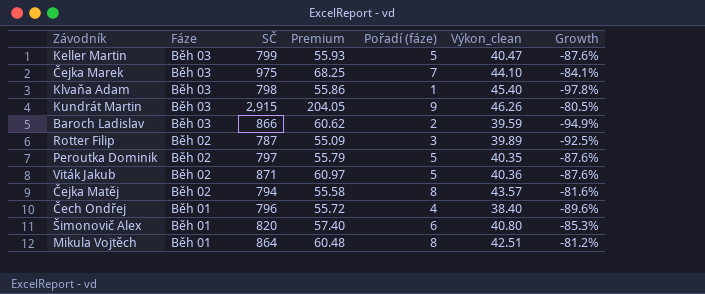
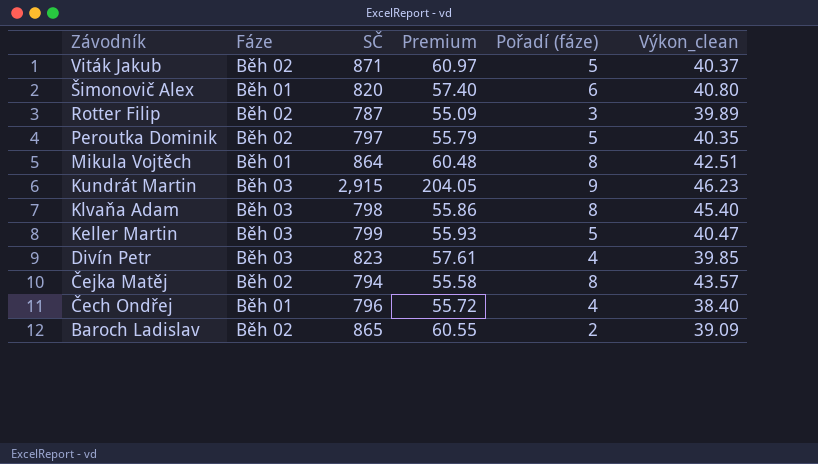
row order: Fáze descending -> Závodník descending
column Growth | formula: ([Pořadí (fáze)] - [Výkon_clean]) / [Výkon_clean] -> none
row Čejka Marek: Běh 03 | 975 | 68.25 | 7 | 44.10 | -84.1% -> none
Viták Jakub | Výkon_clean: 40.36 -> 40.37
Kundrát Martin | Výkon_clean: 46.26 -> 46.23
Klvaňa Adam | Pořadí (fáze): 1 -> 8
row Divín Petr: none -> Běh 03 | 823 | 57.61 | 4 | 39.85
Baroch Ladislav | Fáze: Běh 03 -> Běh 02
Baroch Ladislav | SČ: 866 -> 865
Baroch Ladislav | Premium: 60.62 -> 60.55
Baroch Ladislav | Výkon_clean: 39.59 -> 39.09

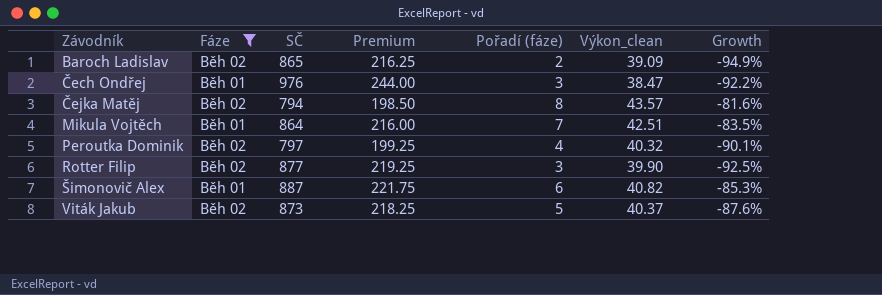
filter: none -> Fáze != Běh 03
row order: Závodník descending -> Závodník ascending
column Premium | formula: [SČ] * 0.07 -> [SČ] * 0.25
column Growth | formula: none -> ([Pořadí (fáze)] - [Výkon_clean]) / [Výkon_clean]
Čech Ondřej | SČ: 796 -> 976
Čech Ondřej | Pořadí (fáze): 4 -> 3
Čech Ondřej | Výkon_clean: 38.40 -> 38.47
Mikula Vojtěch | Pořadí (fáze): 8 -> 7
Peroutka Dominik | Pořadí (fáze): 5 -> 4
Peroutka Dominik | Výkon_clean: 40.35 -> 40.32
Rotter Filip | SČ: 787 -> 877
Rotter Filip | Výkon_clean: 39.89 -> 39.90
Šimonovič Alex | SČ: 820 -> 887
Šimonovič Alex | Výkon_clean: 40.80 -> 40.82
Viták Jakub | SČ: 871 -> 873

